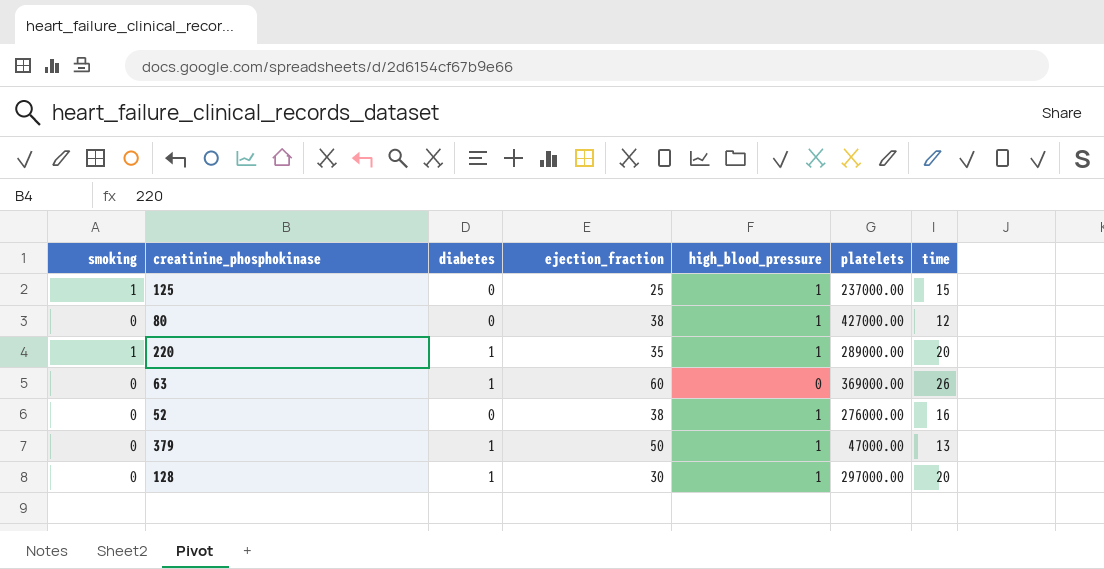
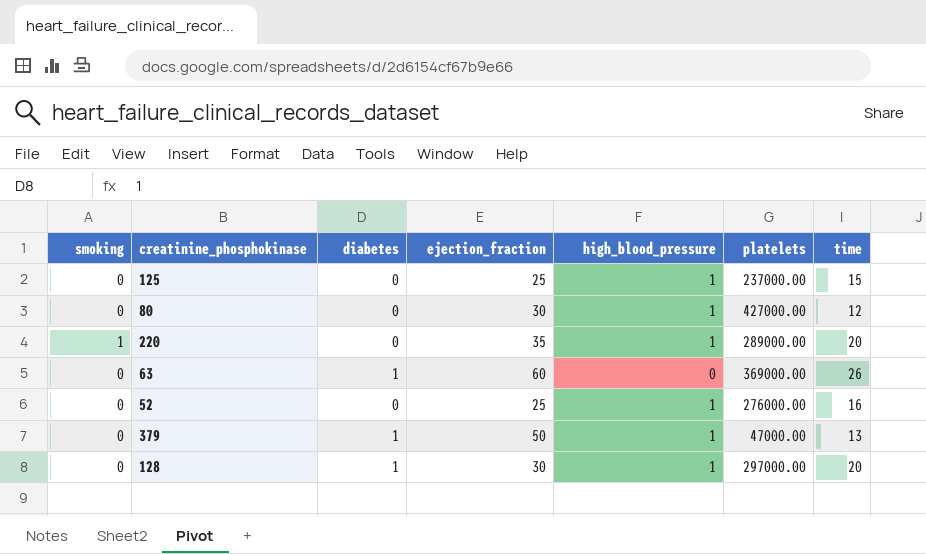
125 | smoking: 1 -> 0
80 | ejection_fraction: 38 -> 30
220 | diabetes: 1 -> 0
52 | ejection_fraction: 38 -> 25

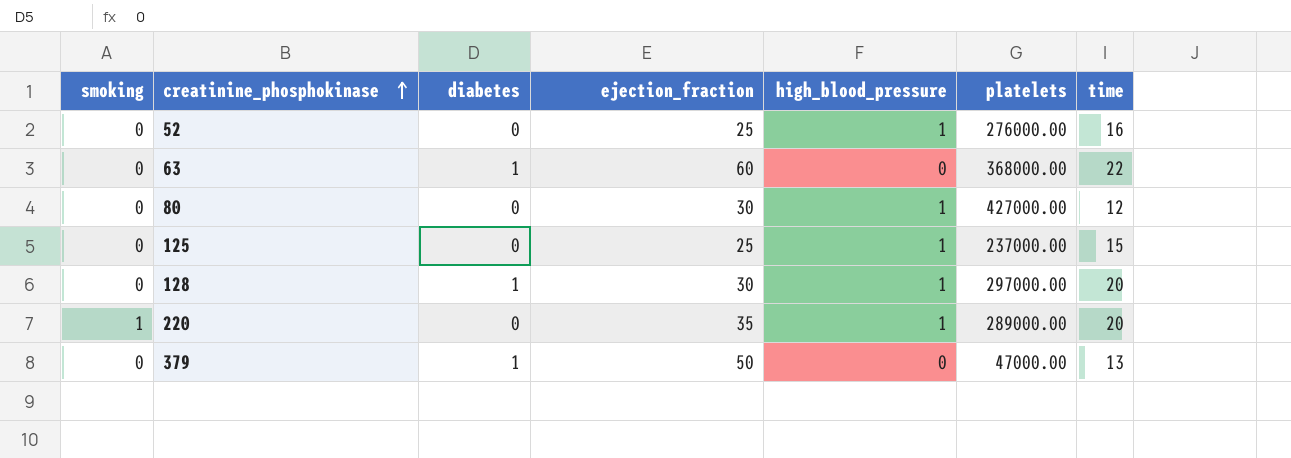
row order: none -> creatinine_phosphokinase ascending
63 | platelets: 369000.00 -> 368000.00
63 | time: 26 -> 22
379 | high_blood_pressure: 1 -> 0

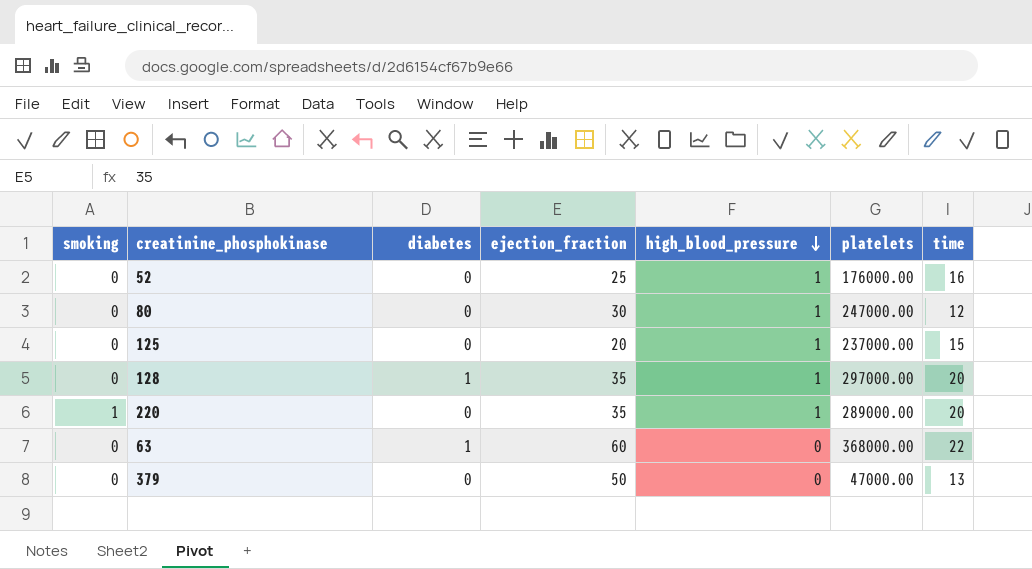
row order: creatinine_phosphokinase ascending -> high_blood_pressure descending
52 | platelets: 276000.00 -> 176000.00
80 | platelets: 427000.00 -> 247000.00
125 | ejection_fraction: 25 -> 20
128 | ejection_fraction: 30 -> 35
379 | diabetes: 1 -> 0

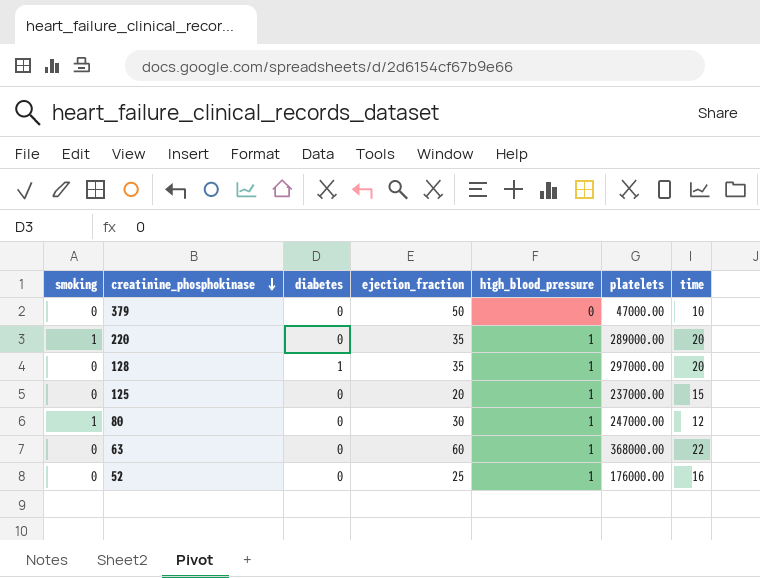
row order: high_blood_pressure descending -> creatinine_phosphokinase descending
379 | time: 13 -> 10
80 | smoking: 0 -> 1
63 | diabetes: 1 -> 0
63 | high_blood_pressure: 0 -> 1

